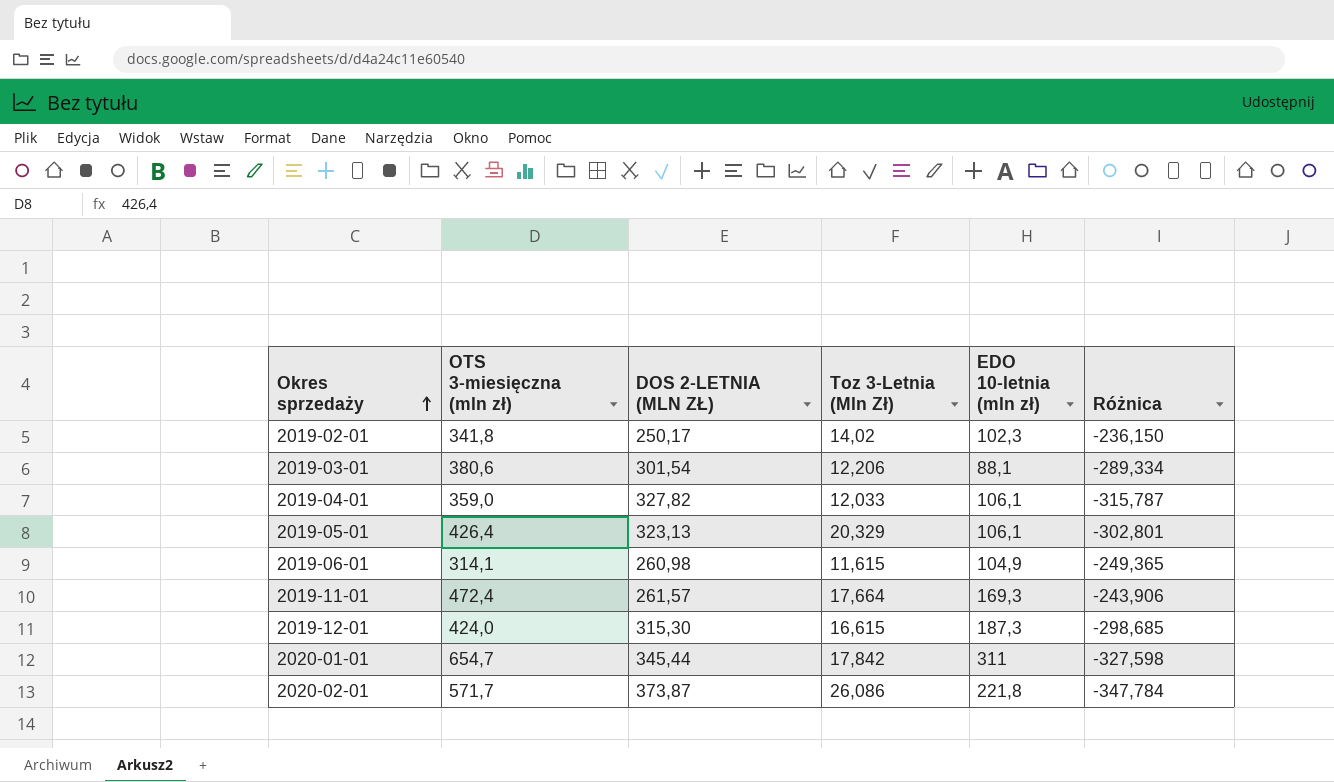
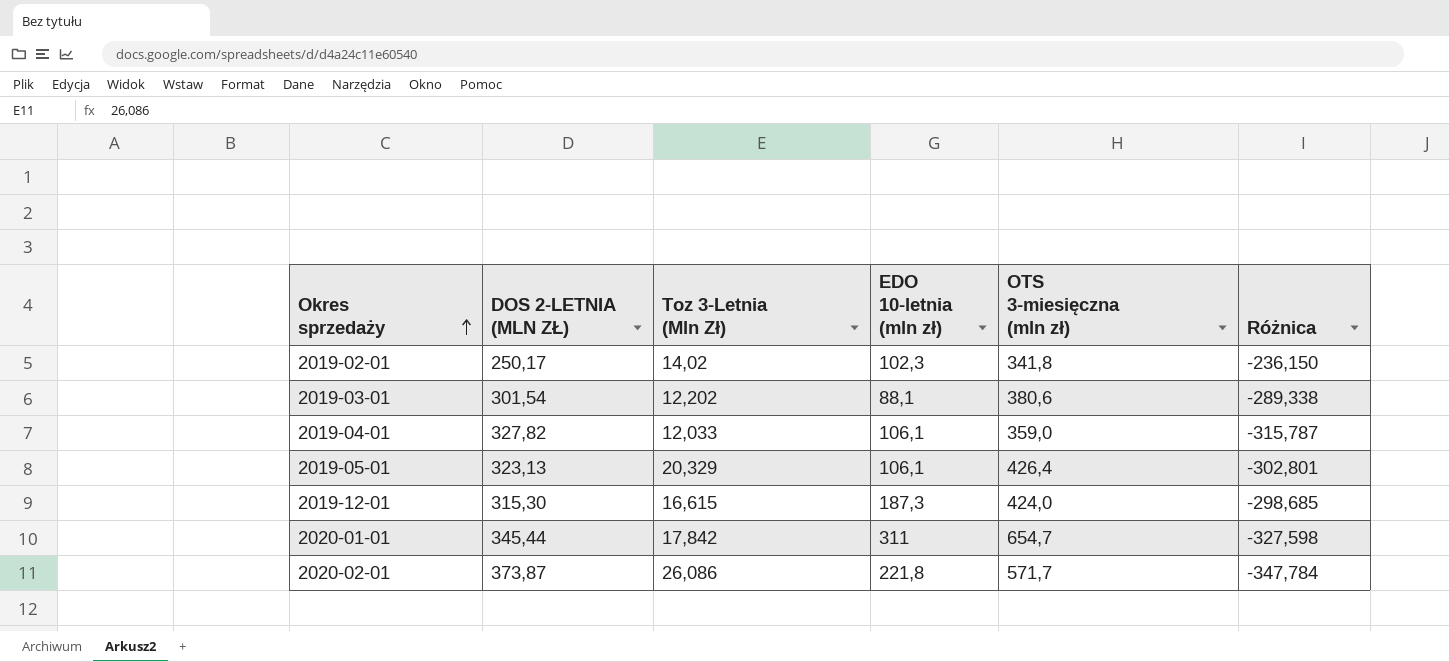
column OTS 3-miesięczna (mln zł) | position: 2 -> 5
row 2019-06-01: 314,1 | 260,98 | 11,615 | 104,9 | -249,365 -> none
row 2019-11-01: 472,4 | 261,57 | 17,664 | 169,3 | -243,906 -> none
2019-03-01 | Toz 3-Letnia (Mln Zł): 12,206 -> 12,202
2019-03-01 | Różnica: -289,334 -> -289,338

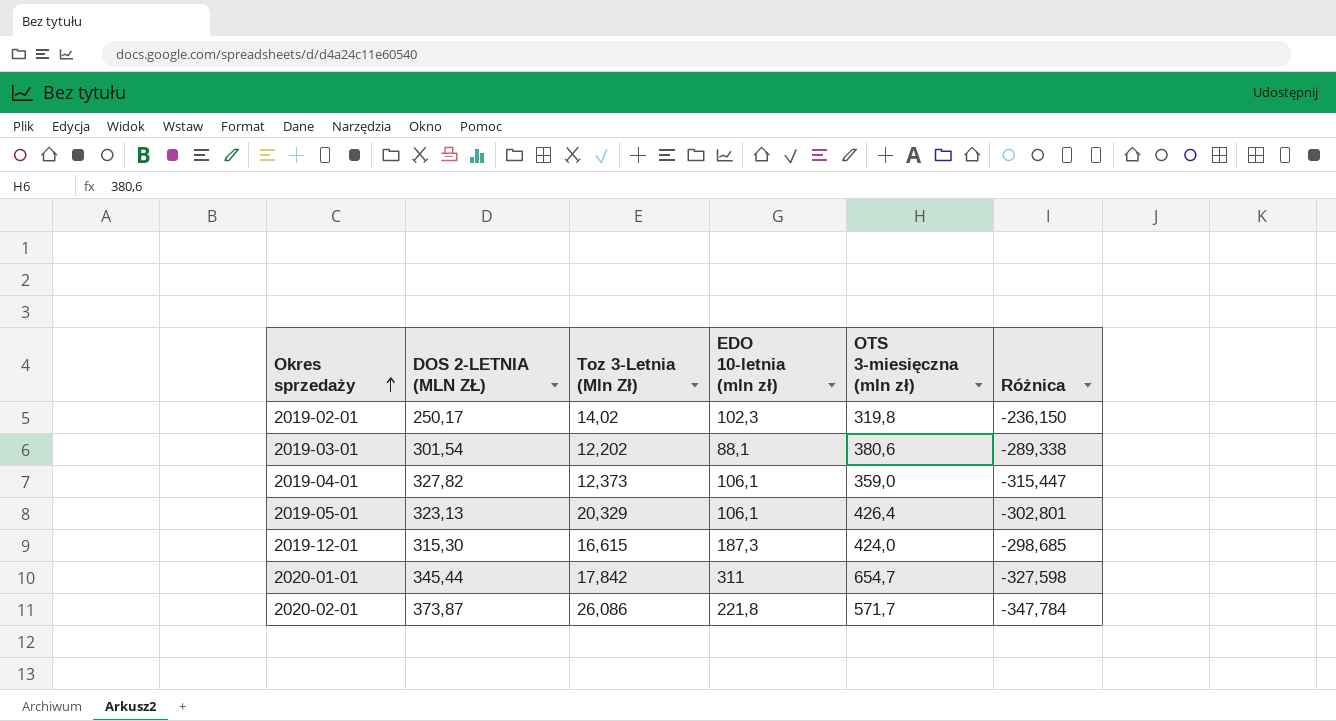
2019-02-01 | OTS 3-miesięczna (mln zł): 341,8 -> 319,8
2019-04-01 | Toz 3-Letnia (Mln Zł): 12,033 -> 12,373
2019-04-01 | Różnica: -315,787 -> -315,447

